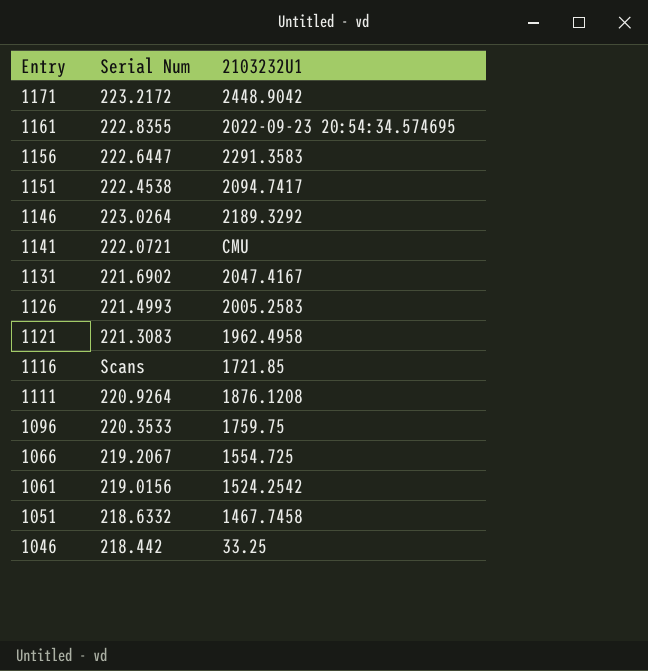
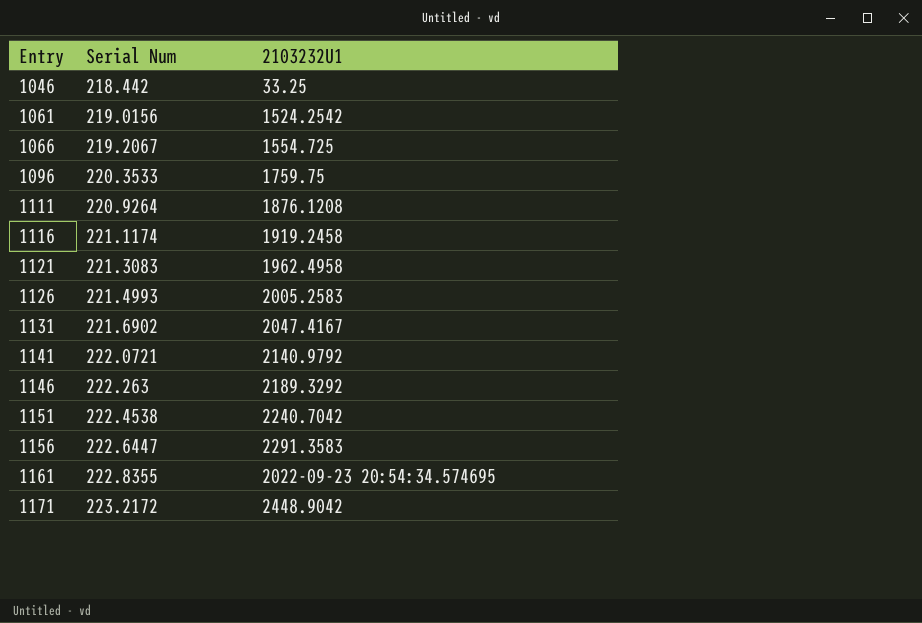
row order: Entry descending -> Entry ascending
row 1051: 218.6332 | 1467.7458 -> none
1116 | Serial Num: Scans -> 221.1174
1116 | 2103232U1: 1721.85 -> 1919.2458
1141 | 2103232U1: CMU -> 2140.9792
1146 | Serial Num: 223.0264 -> 222.263
1151 | 2103232U1: 2094.7417 -> 2240.7042

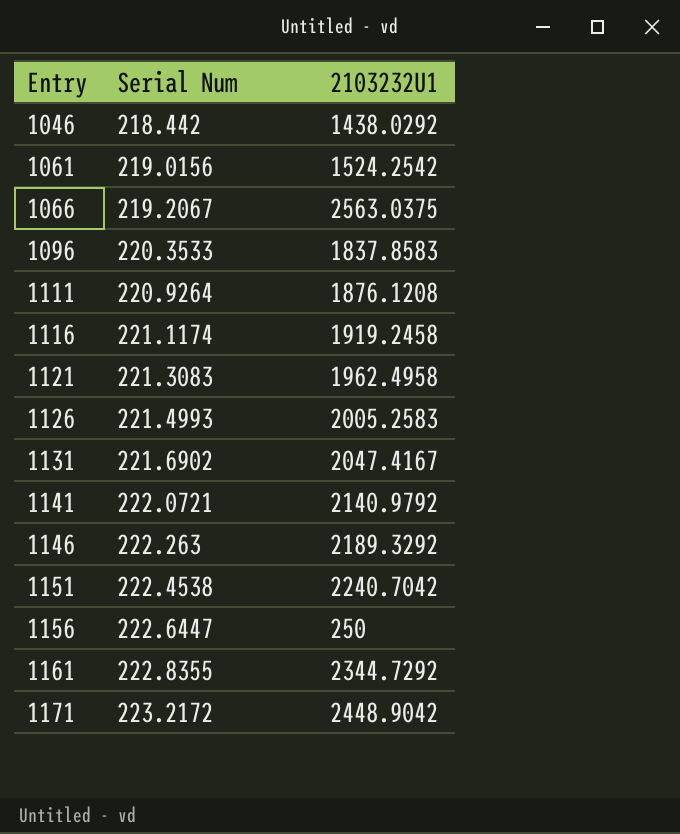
1046 | 2103232U1: 33.25 -> 1438.0292
1066 | 2103232U1: 1554.725 -> 2563.0375
1096 | 2103232U1: 1759.75 -> 1837.8583
1156 | 2103232U1: 2291.3583 -> 250
1161 | 2103232U1: 2022-09-23 20:54:34.574695 -> 2344.7292

